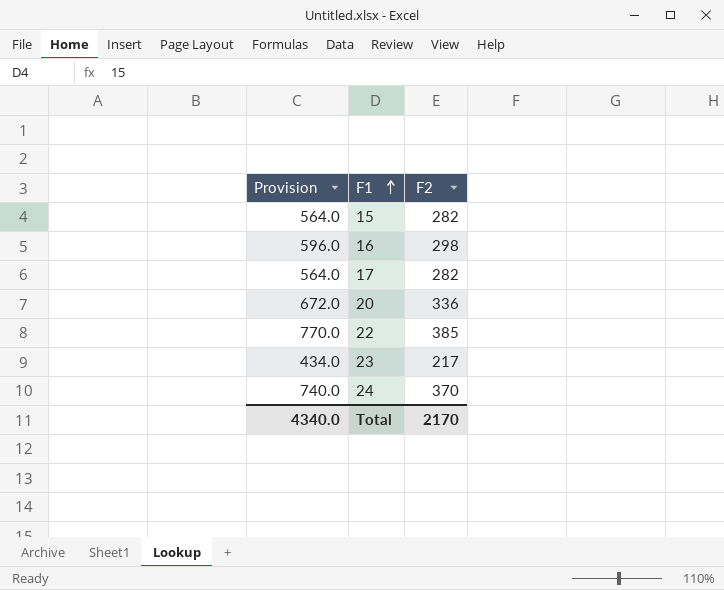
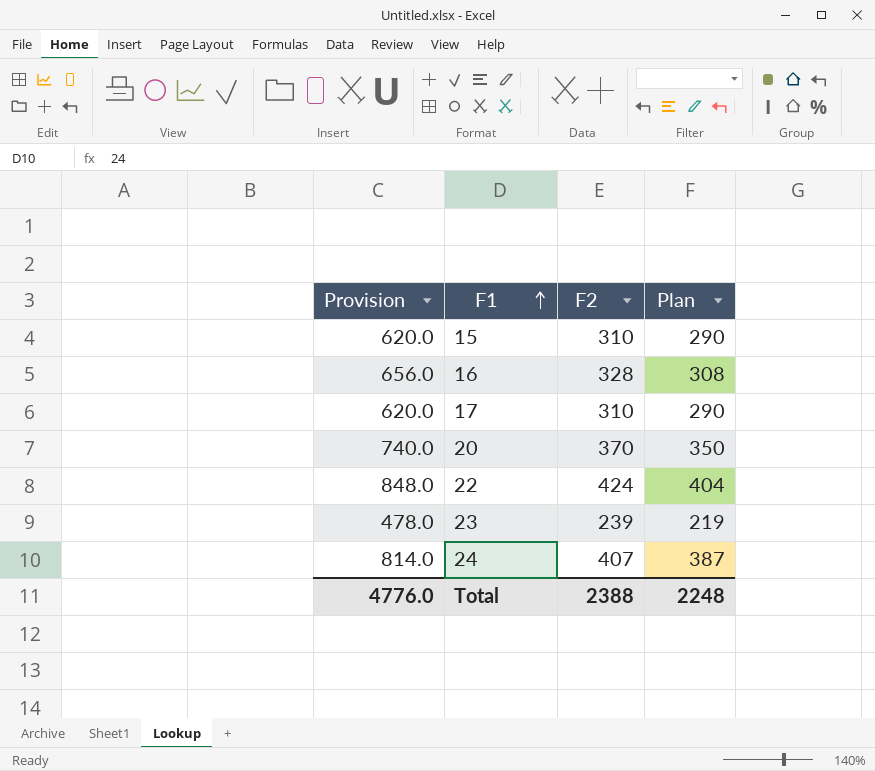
column Plan | formula: none -> [F2] - 20
15 | Provision: 564.0 -> 620.0
15 | F2: 282 -> 310
16 | Provision: 596.0 -> 656.0
16 | F2: 298 -> 328
17 | Provision: 564.0 -> 620.0
17 | F2: 282 -> 310
20 | Provision: 672.0 -> 740.0
20 | F2: 336 -> 370
22 | Provision: 770.0 -> 848.0
22 | F2: 385 -> 424
23 | Provision: 434.0 -> 478.0
23 | F2: 217 -> 239
24 | Provision: 740.0 -> 814.0
24 | F2: 370 -> 407
Total | Provision: 4340.0 -> 4776.0
Total | F2: 2170 -> 2388

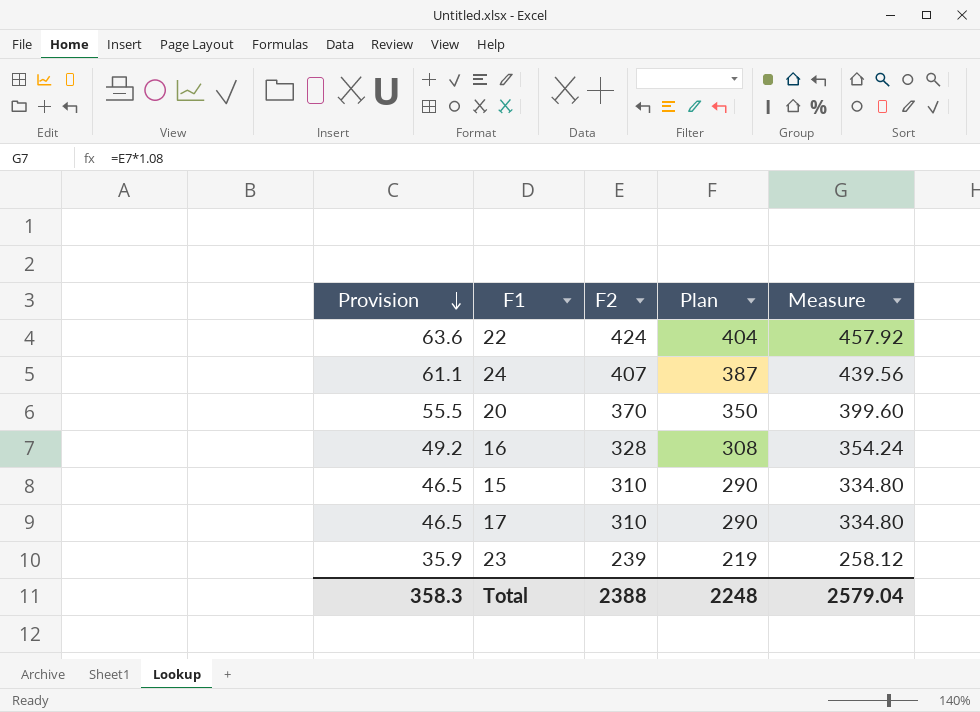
row order: F1 ascending -> Provision descending
column Provision | formula: [F2] * 2 -> [F2] * 0.15
column Measure | formula: none -> [F2] * 1.08
Total | Provision: 4776.0 -> 358.3

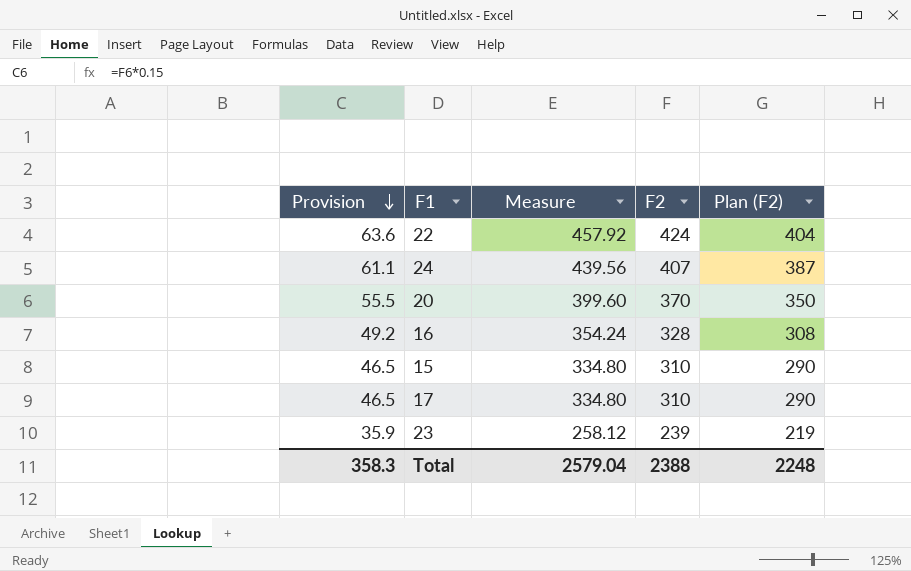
column Measure | position: 5 -> 3
column name: Plan -> Plan (F2)

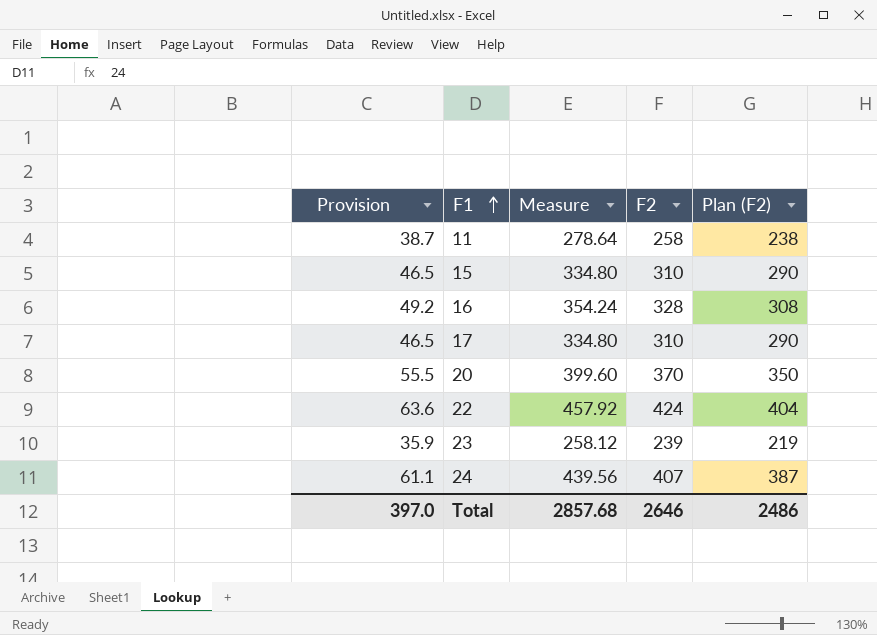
row order: Provision descending -> F1 ascending
row 11: none -> 38.7 | 278.64 | 258 | 238
Total | Provision: 358.3 -> 397.0
Total | Measure: 2579.04 -> 2857.68
Total | F2: 2388 -> 2646
Total | Plan (F2): 2248 -> 2486

